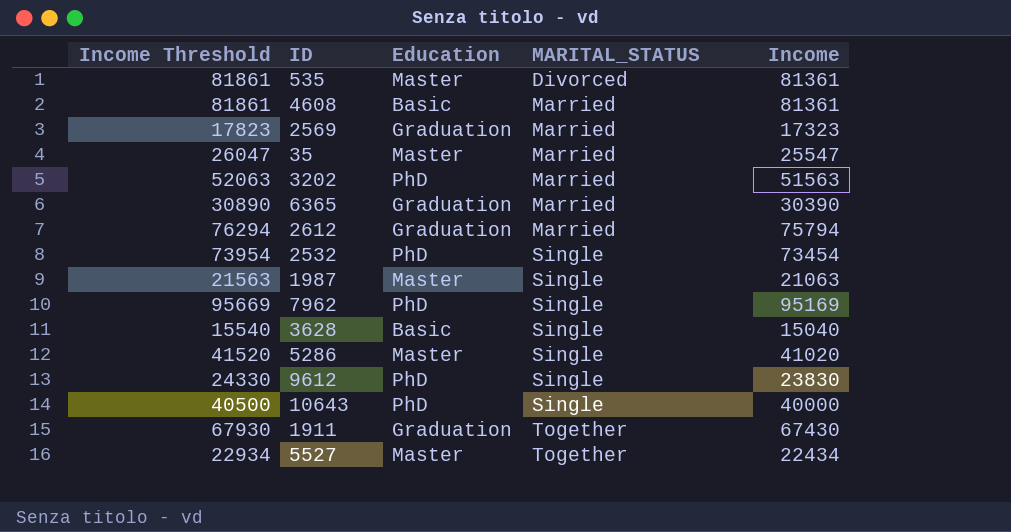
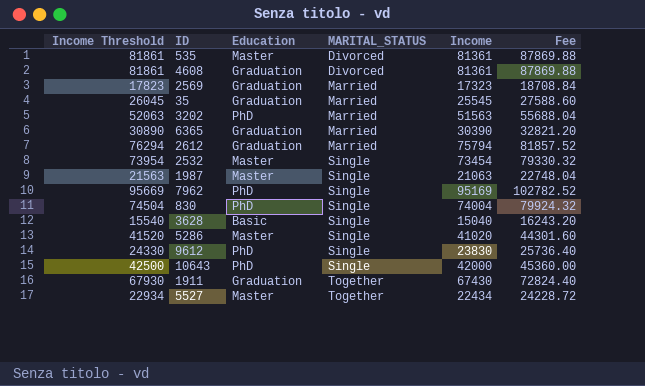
column Fee | formula: none -> [Income] * 1.08
4608 | Education: Basic -> Graduation
4608 | MARITAL_STATUS: Married -> Divorced
35 | Income Threshold: 26047 -> 26045
35 | Education: Master -> Graduation
35 | Income: 25547 -> 25545
2532 | Education: PhD -> Master
row 830: none -> 74504 | PhD | Single | 74004 | 79924.32
10643 | Income Threshold: 40500 -> 42500
10643 | Income: 40000 -> 42000

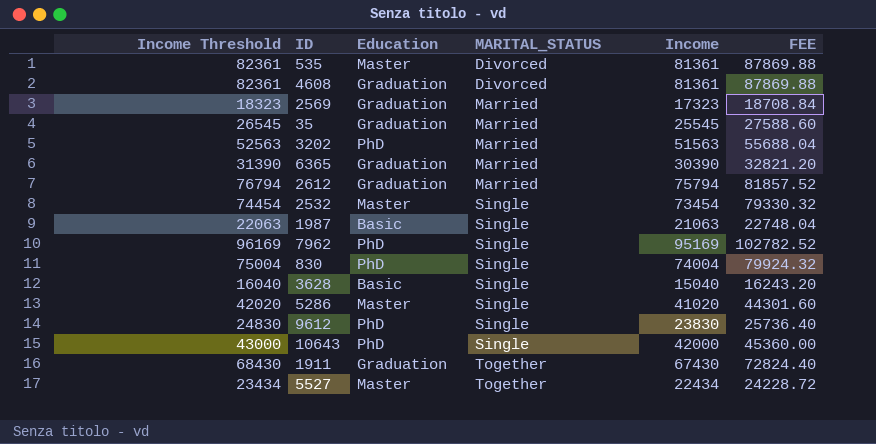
column Income Threshold | formula: [Income] + 500 -> [Income] + 1000
column name: Fee -> FEE
1987 | Education: Master -> Basic

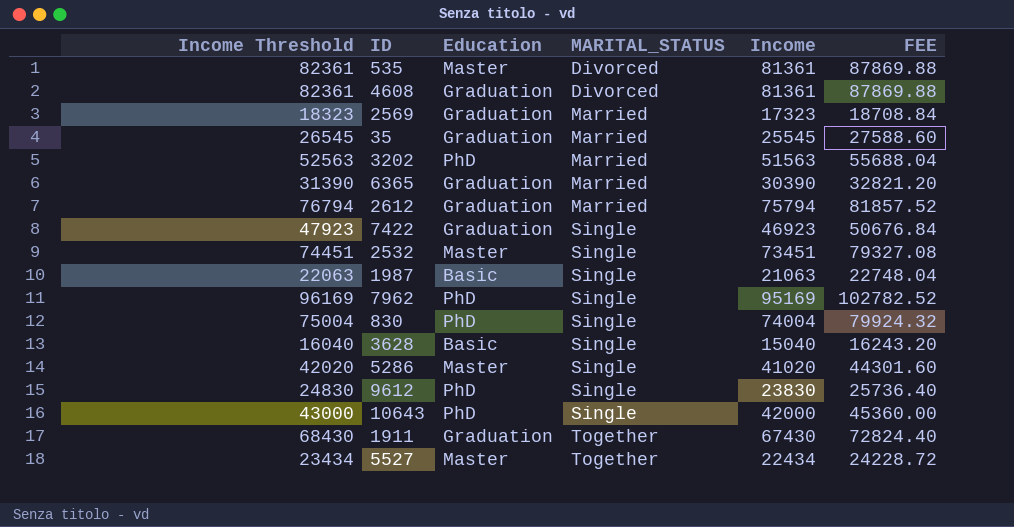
row 7422: none -> 47923 | Graduation | Single | 46923 | 50676.84
2532 | Income Threshold: 74454 -> 74451
2532 | Income: 73454 -> 73451
2532 | FEE: 79330.32 -> 79327.08

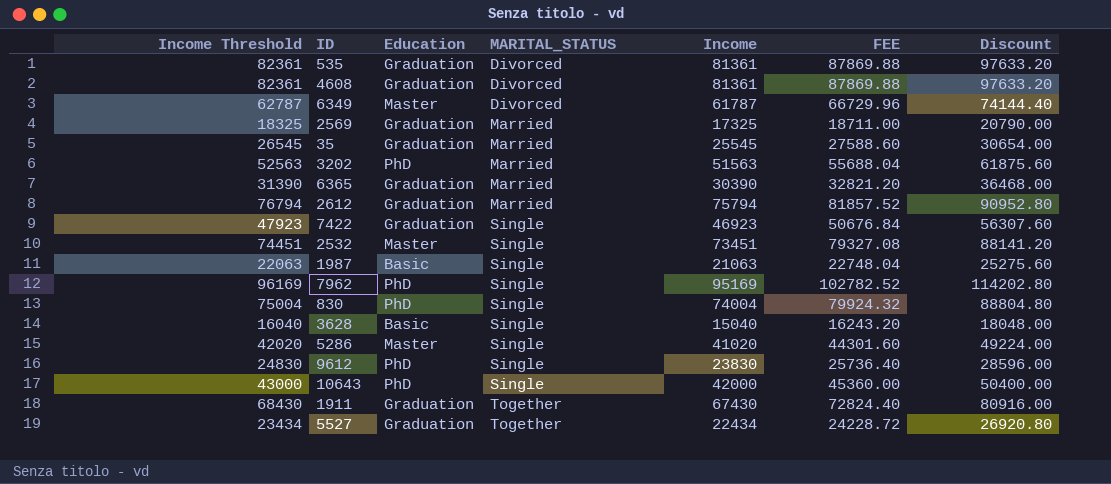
column Discount | formula: none -> [Income] * 1.2
535 | Education: Master -> Graduation
row 6349: none -> 62787 | Master | Divorced | 61787 | 66729.96 | 74144.40
2569 | Income Threshold: 18323 -> 18325
2569 | Income: 17323 -> 17325
2569 | FEE: 18708.84 -> 18711.00
5527 | Education: Master -> Graduation

